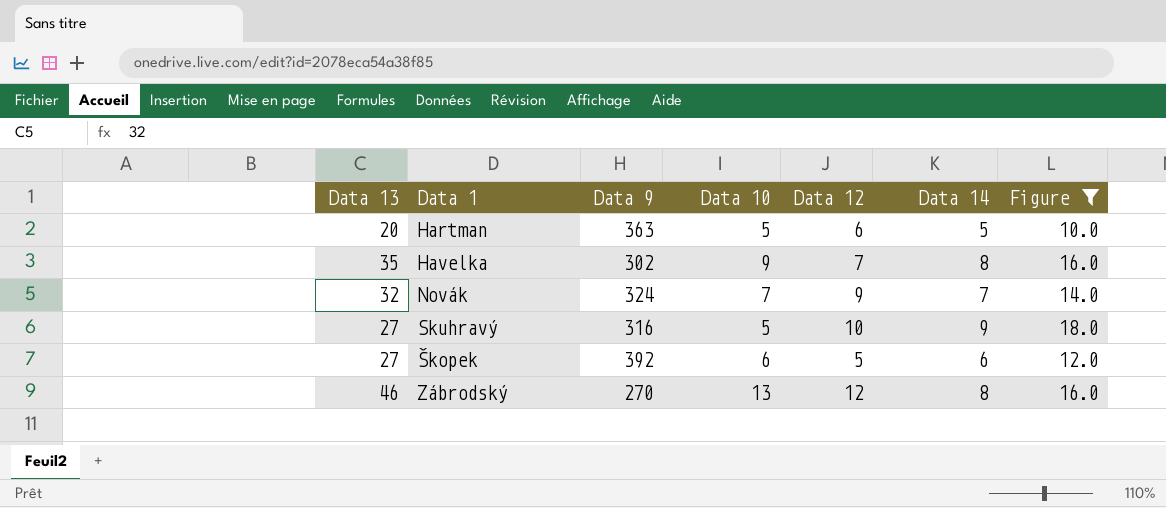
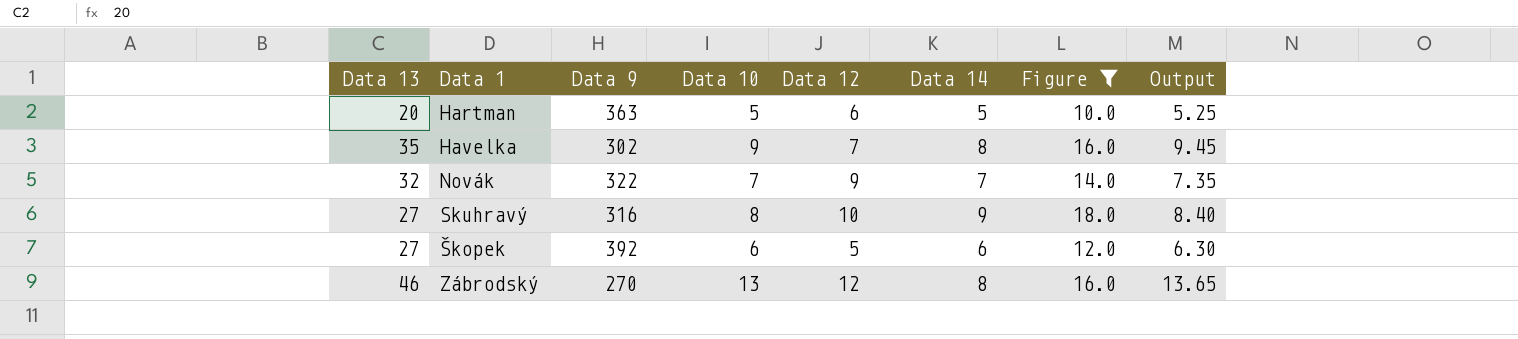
column Output | formula: none -> [Data 10] * 1.05
Novák | Data 9: 324 -> 322
Skuhravý | Data 10: 5 -> 8

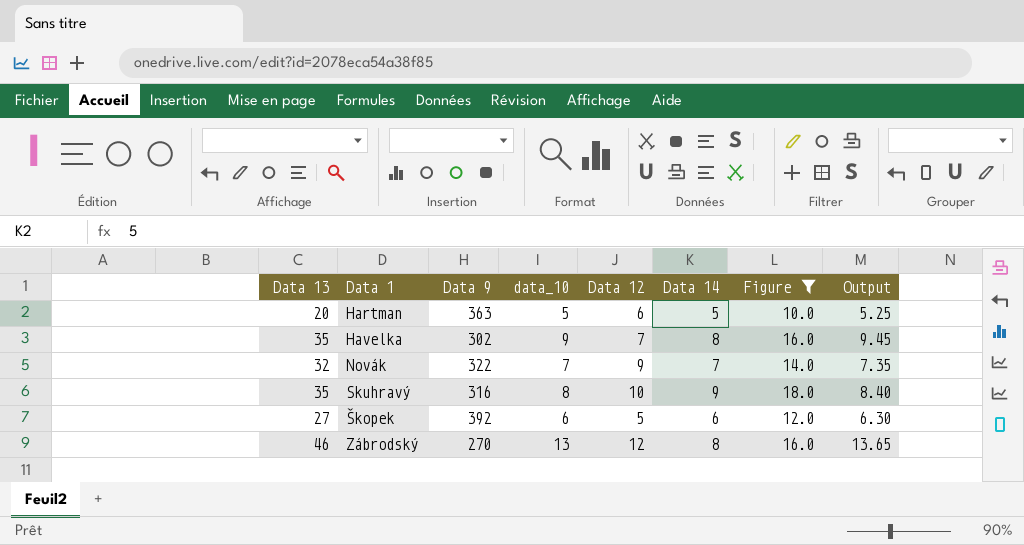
column name: Data 10 -> data_10
Skuhravý | Data 13: 27 -> 35

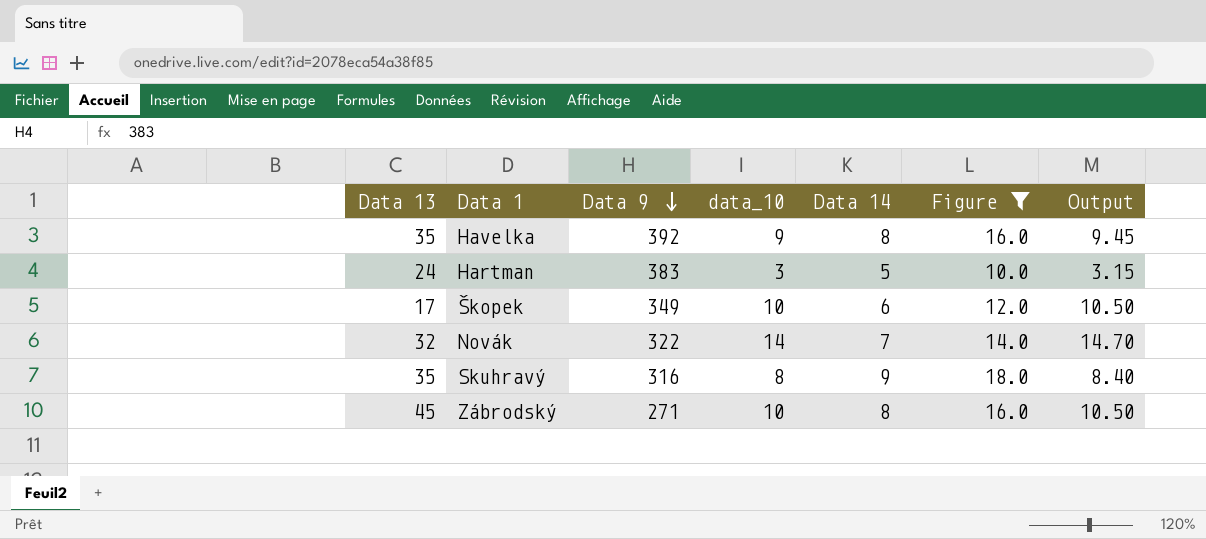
row order: none -> Data 9 descending
column Data 12 | position: 5 -> none
Havelka | Data 9: 302 -> 392
Hartman | Data 13: 20 -> 24
Hartman | Data 9: 363 -> 383
Hartman | data_10: 5 -> 3
Hartman | Output: 5.25 -> 3.15
Škopek | Data 13: 27 -> 17
Škopek | Data 9: 392 -> 349
Škopek | data_10: 6 -> 10
Škopek | Output: 6.30 -> 10.50
Novák | data_10: 7 -> 14
Novák | Output: 7.35 -> 14.70
Zábrodský | Data 13: 46 -> 45
Zábrodský | Data 9: 270 -> 271
Zábrodský | data_10: 13 -> 10
Zábrodský | Output: 13.65 -> 10.50

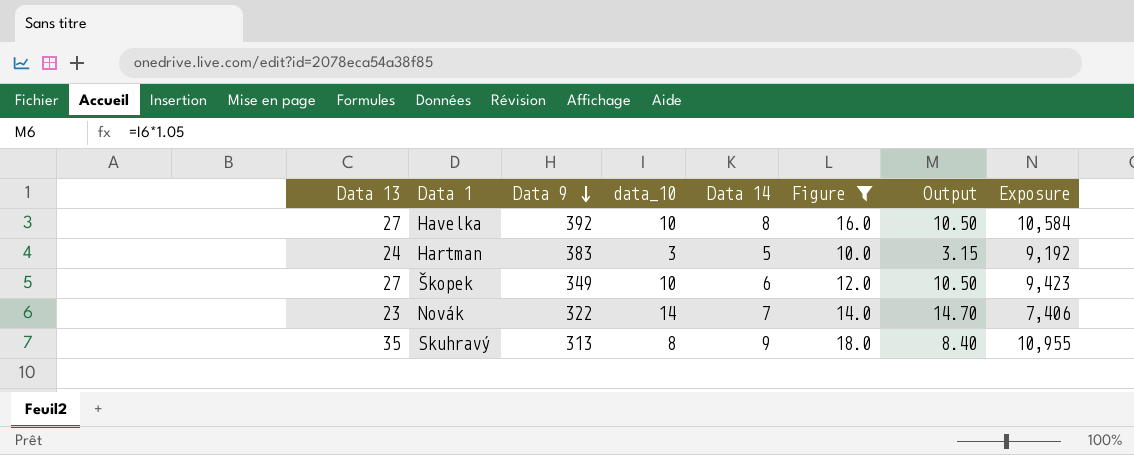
column Exposure | formula: none -> [Data 13] * [Data 9]
row Zábrodský: 45 | 271 | 10 | 8 | 16.0 | 10.50 -> none
Havelka | Data 13: 35 -> 27
Havelka | data_10: 9 -> 10
Havelka | Output: 9.45 -> 10.50
Škopek | Data 13: 17 -> 27
Novák | Data 13: 32 -> 23
Skuhravý | Data 9: 316 -> 313

